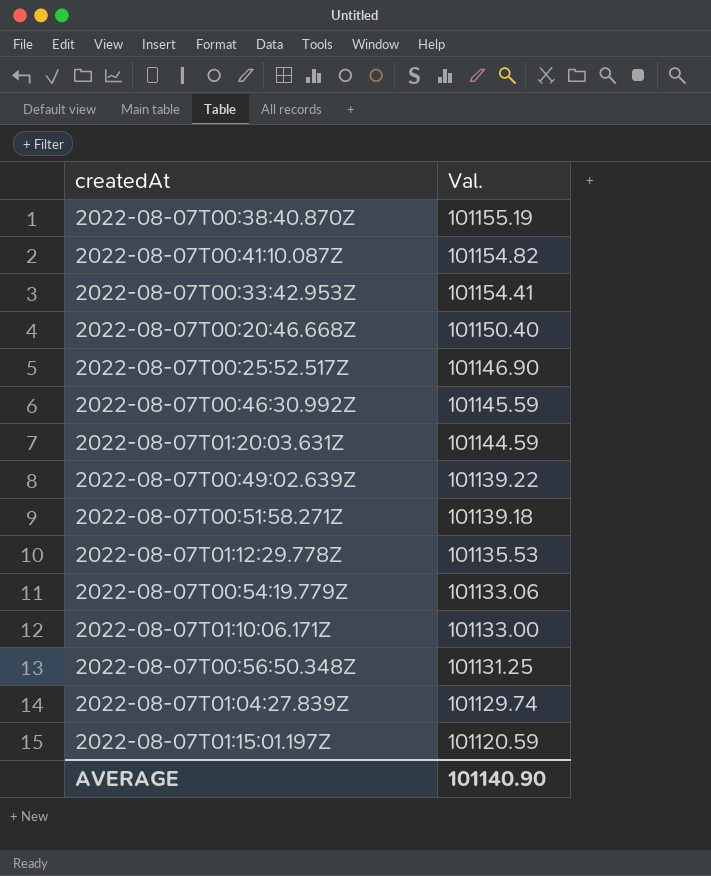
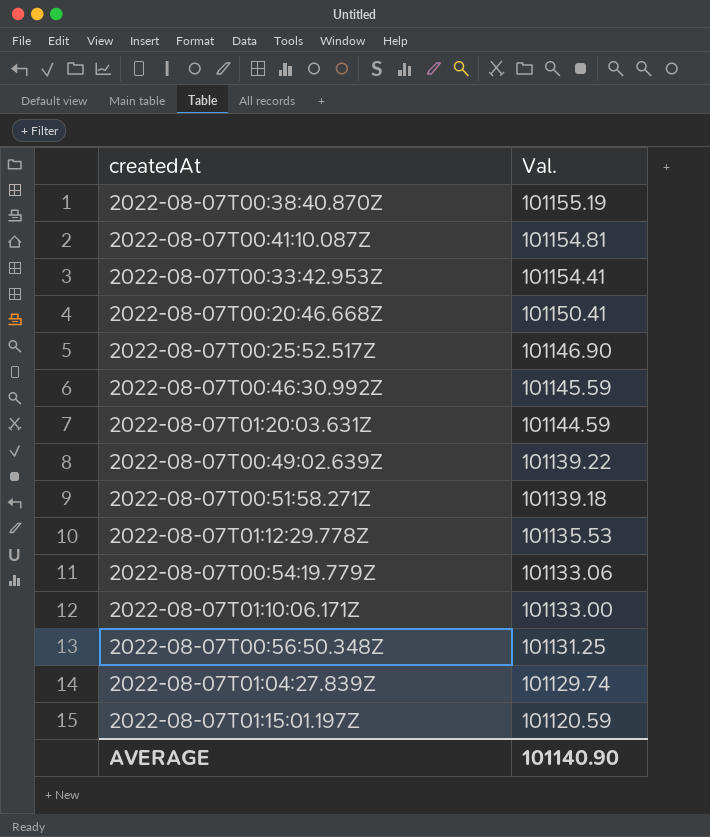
2022-08-07T00:41:10.087Z | Val.: 101154.82 -> 101154.81
2022-08-07T00:20:46.668Z | Val.: 101150.40 -> 101150.41

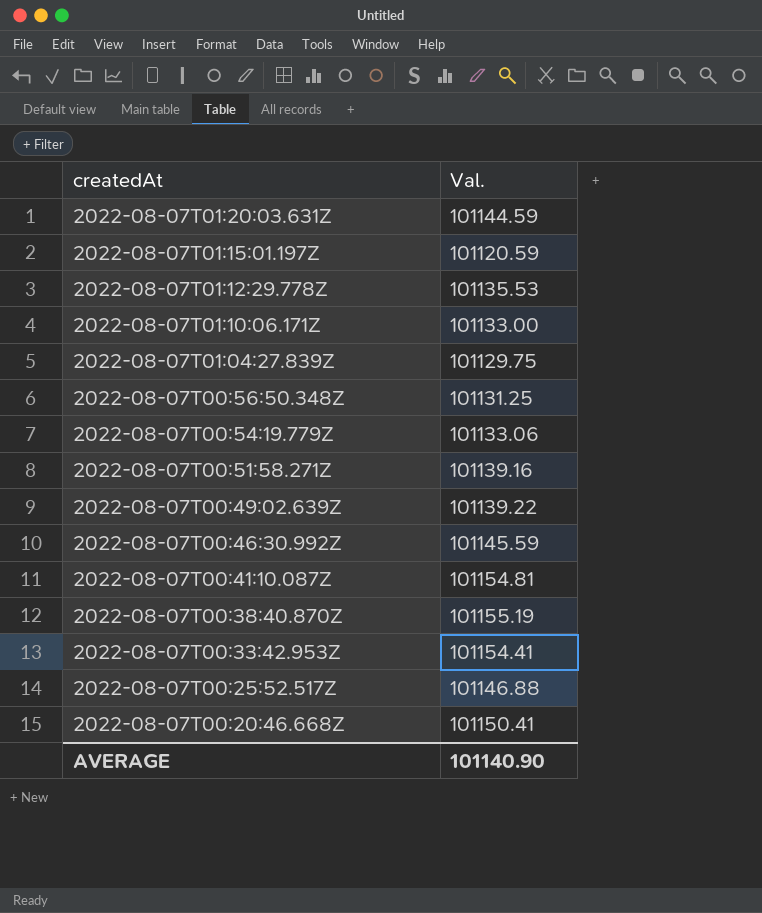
row order: Val. descending -> createdAt descending
2022-08-07T01:04:27.839Z | Val.: 101129.74 -> 101129.75
2022-08-07T00:51:58.271Z | Val.: 101139.18 -> 101139.16
2022-08-07T00:25:52.517Z | Val.: 101146.90 -> 101146.88

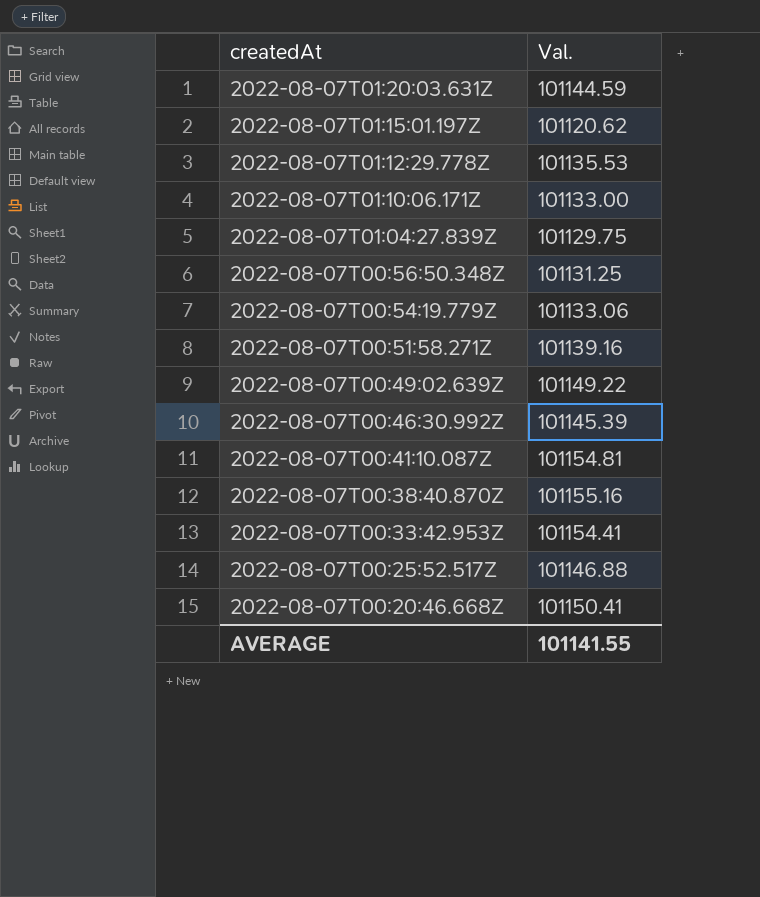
2022-08-07T01:15:01.197Z | Val.: 101120.59 -> 101120.62
2022-08-07T00:49:02.639Z | Val.: 101139.22 -> 101149.22
2022-08-07T00:46:30.992Z | Val.: 101145.59 -> 101145.39
2022-08-07T00:38:40.870Z | Val.: 101155.19 -> 101155.16
AVERAGE | Val.: 101140.90 -> 101141.55

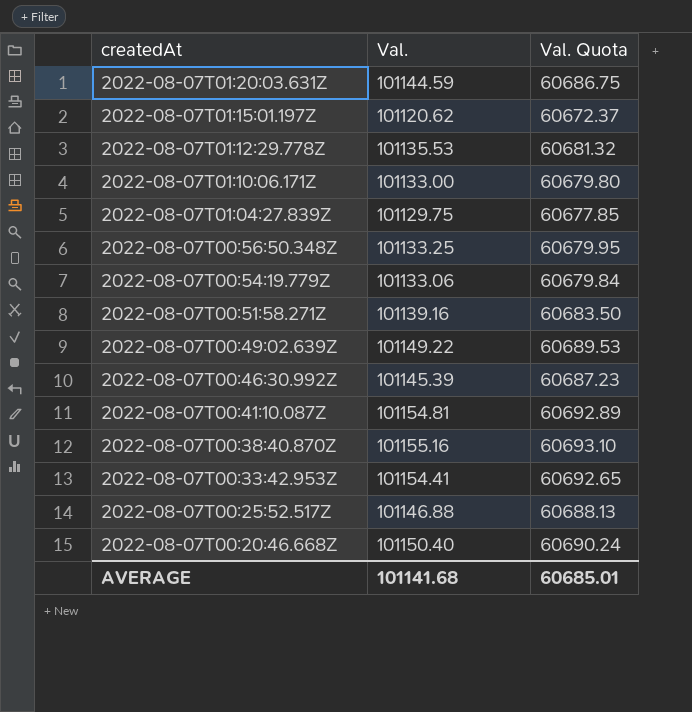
column Val. Quota | formula: none -> [Val.] * 0.6
2022-08-07T00:56:50.348Z | Val.: 101131.25 -> 101133.25
2022-08-07T00:20:46.668Z | Val.: 101150.41 -> 101150.40
AVERAGE | Val.: 101141.55 -> 101141.68

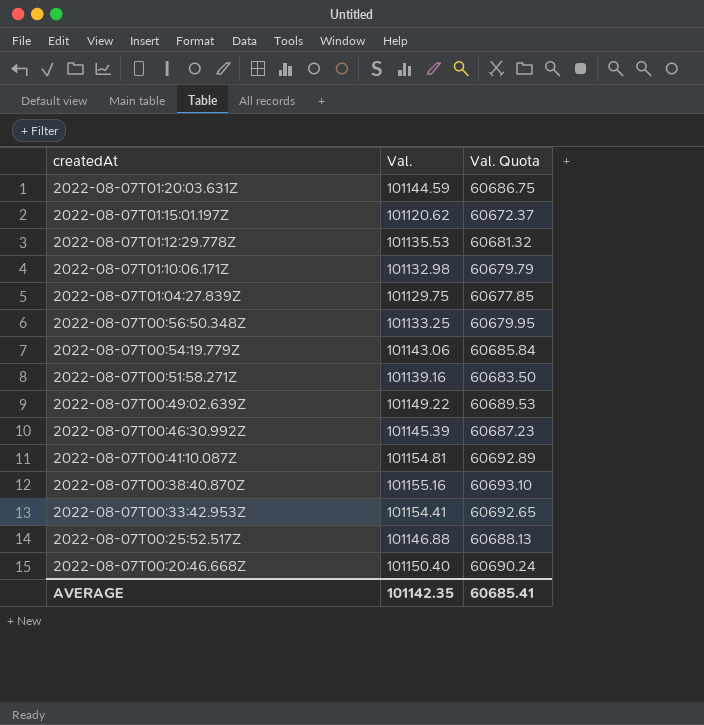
2022-08-07T01:10:06.171Z | Val.: 101133.00 -> 101132.98
2022-08-07T01:10:06.171Z | Val. Quota: 60679.80 -> 60679.79
2022-08-07T00:54:19.779Z | Val.: 101133.06 -> 101143.06
2022-08-07T00:54:19.779Z | Val. Quota: 60679.84 -> 60685.84
AVERAGE | Val.: 101141.68 -> 101142.35
AVERAGE | Val. Quota: 60685.01 -> 60685.41

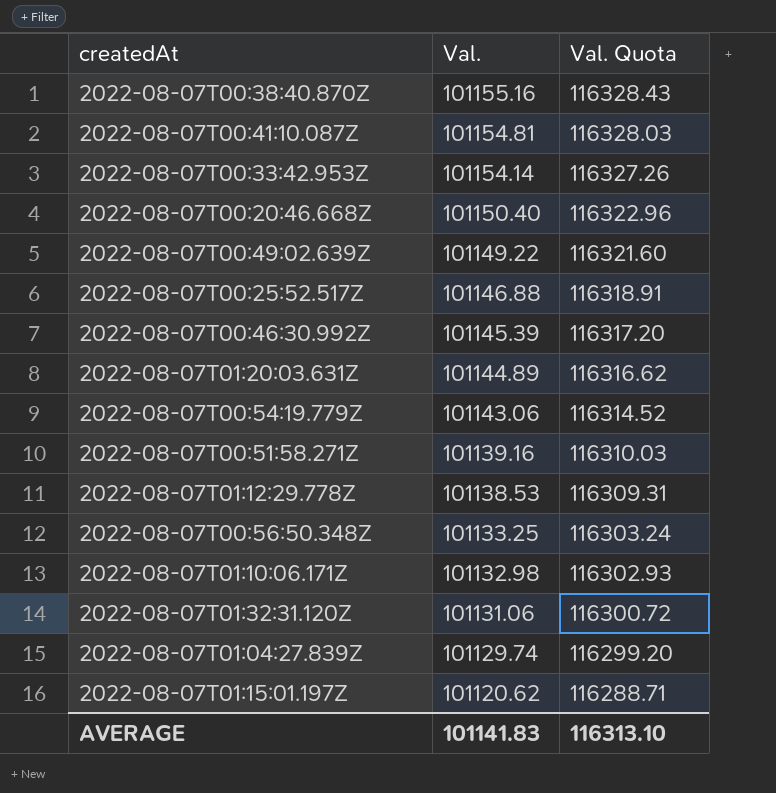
row order: createdAt descending -> Val. descending
column Val. Quota | formula: [Val.] * 0.6 -> [Val.] * 1.15
2022-08-07T00:33:42.953Z | Val.: 101154.41 -> 101154.14
2022-08-07T01:20:03.631Z | Val.: 101144.59 -> 101144.89
2022-08-07T01:12:29.778Z | Val.: 101135.53 -> 101138.53
row 2022-08-07T01:32:31.120Z: none -> 101131.06 | 116300.72
2022-08-07T01:04:27.839Z | Val.: 101129.75 -> 101129.74
AVERAGE | Val.: 101142.35 -> 101141.83
AVERAGE | Val. Quota: 60685.41 -> 116313.10

